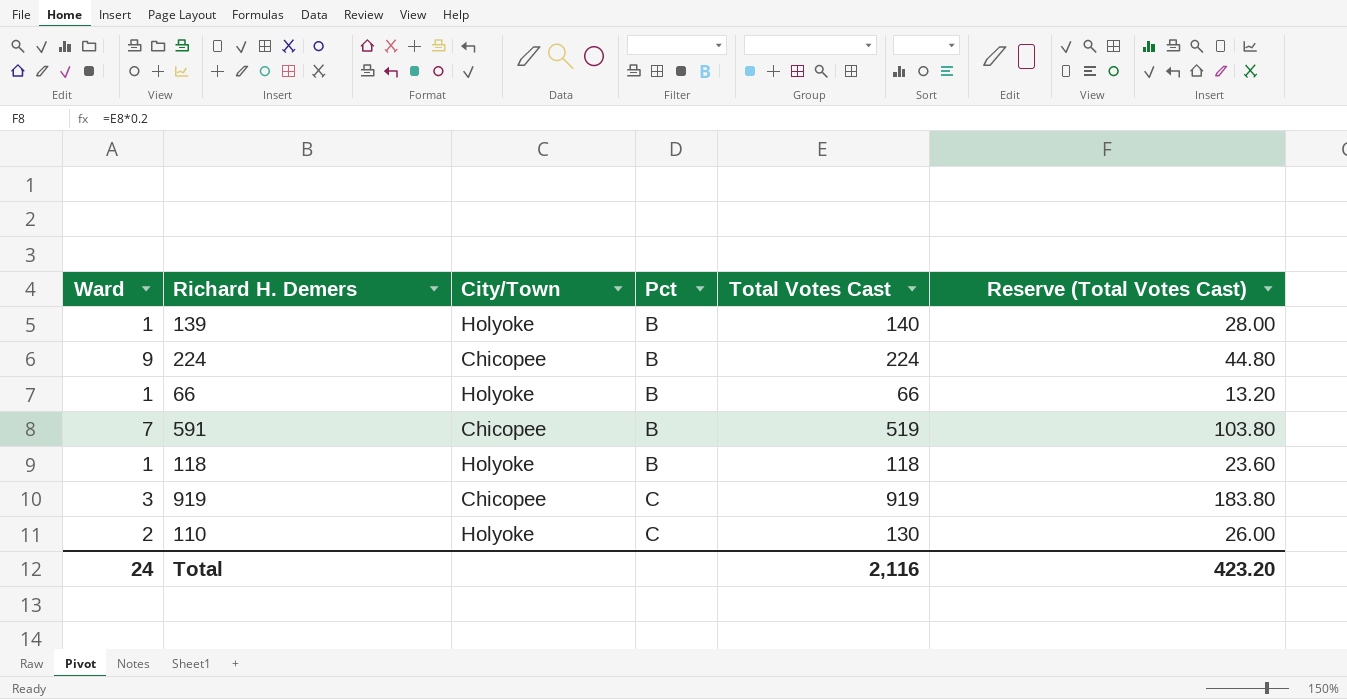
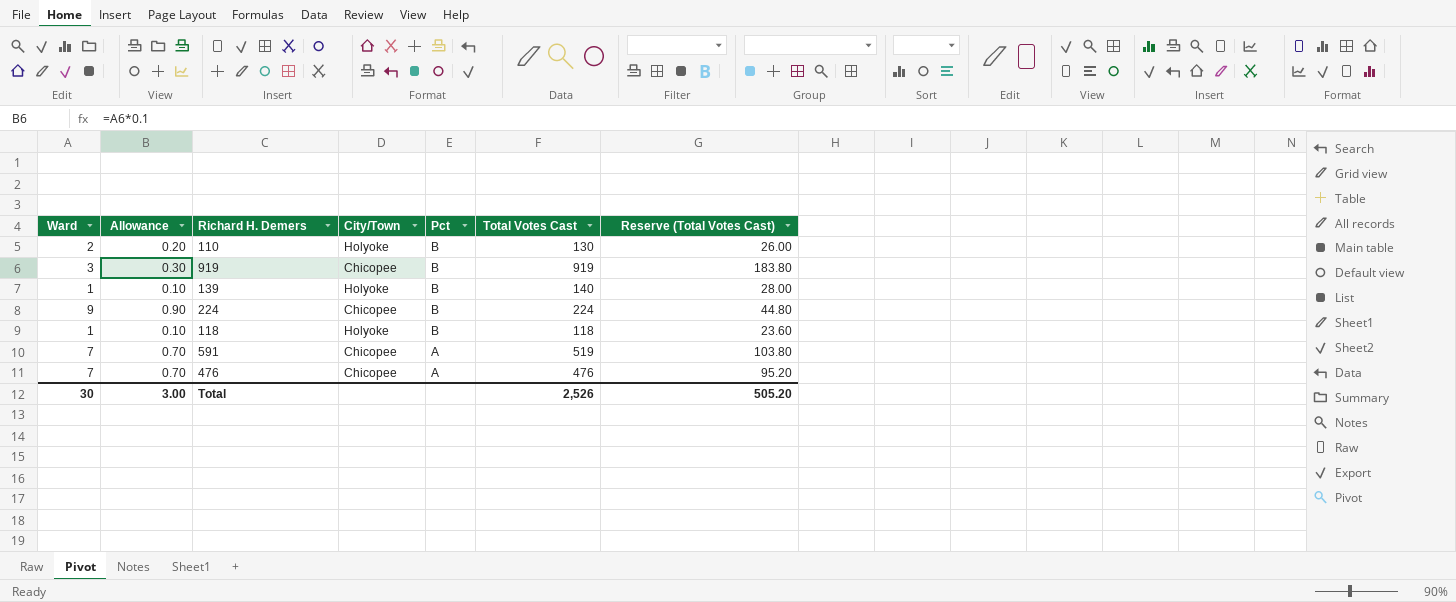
row order: Pct ascending -> Pct descending
column Allowance | formula: none -> [Ward] * 0.1
row 66: 1 | Holyoke | B | 66 | 13.20 -> none
110 | Pct: C -> B
919 | Pct: C -> B
591 | Pct: B -> A
row 476: none -> 7 | 0.70 | Chicopee | A | 476 | 95.20
Total | Ward: 24 -> 30
Total | Total Votes Cast: 2,116 -> 2,526
Total | Reserve (Total Votes Cast): 423.20 -> 505.20

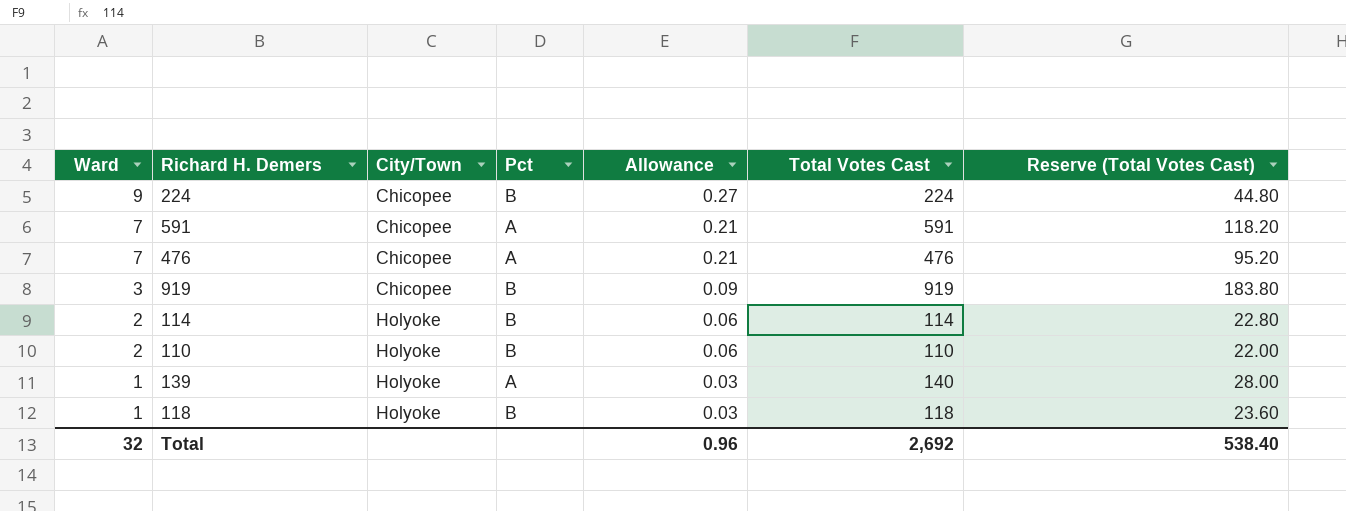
row order: Pct descending -> Ward descending
column Allowance | formula: [Ward] * 0.1 -> [Ward] * 0.03
column Allowance | position: 2 -> 5
591 | Total Votes Cast: 519 -> 591
591 | Reserve (Total Votes Cast): 103.80 -> 118.20
row 114: none -> 2 | Holyoke | B | 0.06 | 114 | 22.80
110 | Total Votes Cast: 130 -> 110
110 | Reserve (Total Votes Cast): 26.00 -> 22.00
139 | Pct: B -> A
Total | Ward: 30 -> 32
Total | Allowance: 3.00 -> 0.96
Total | Total Votes Cast: 2,526 -> 2,692
Total | Reserve (Total Votes Cast): 505.20 -> 538.40

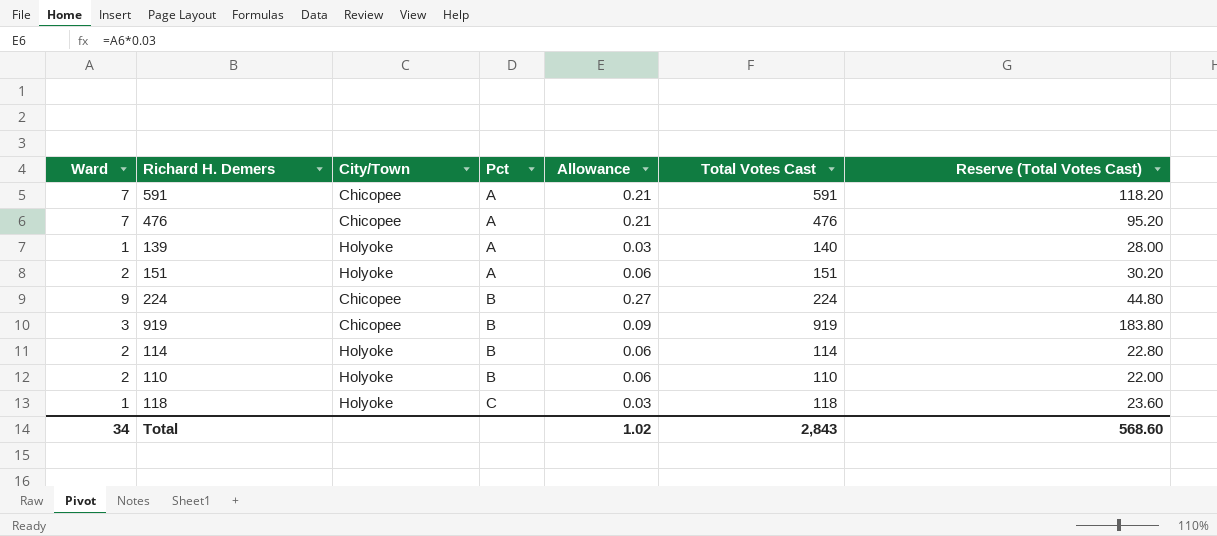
row order: Ward descending -> Pct ascending
row 151: none -> 2 | Holyoke | A | 0.06 | 151 | 30.20
118 | Pct: B -> C
Total | Ward: 32 -> 34
Total | Allowance: 0.96 -> 1.02
Total | Total Votes Cast: 2,692 -> 2,843
Total | Reserve (Total Votes Cast): 538.40 -> 568.60

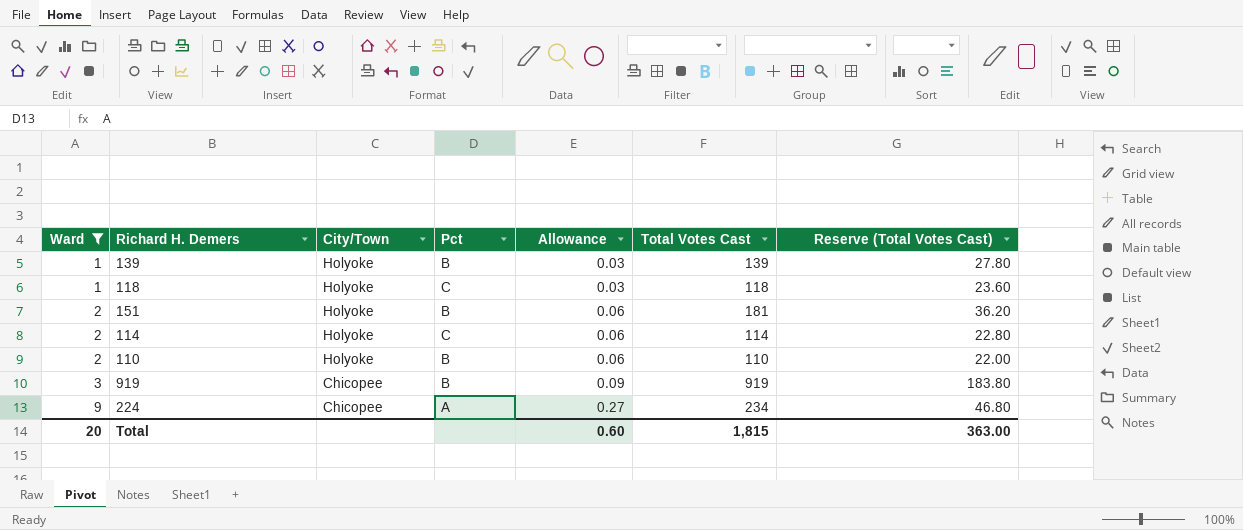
filter: none -> Ward != 7
row order: Pct ascending -> Ward ascending
139 | Pct: A -> B
139 | Total Votes Cast: 140 -> 139
139 | Reserve (Total Votes Cast): 28.00 -> 27.80
151 | Pct: A -> B
151 | Total Votes Cast: 151 -> 181
151 | Reserve (Total Votes Cast): 30.20 -> 36.20
114 | Pct: B -> C
224 | Pct: B -> A
224 | Total Votes Cast: 224 -> 234
224 | Reserve (Total Votes Cast): 44.80 -> 46.80
Total | Ward: 34 -> 20
Total | Allowance: 1.02 -> 0.60
Total | Total Votes Cast: 2,843 -> 1,815
Total | Reserve (Total Votes Cast): 568.60 -> 363.00

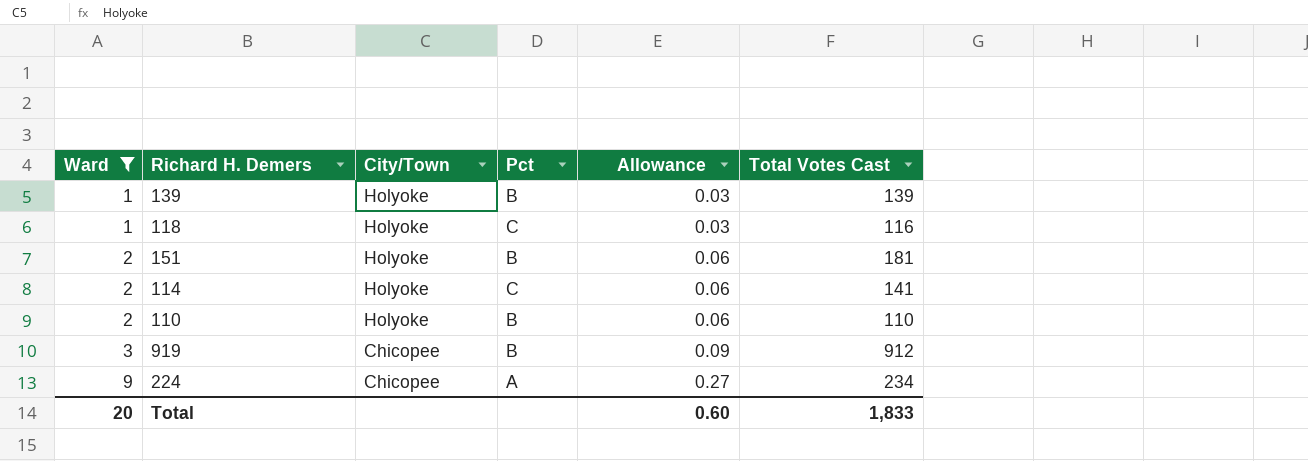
column Reserve (Total Votes Cast) | formula: [Total Votes Cast] * 0.2 -> none
118 | Total Votes Cast: 118 -> 116
114 | Total Votes Cast: 114 -> 141
919 | Total Votes Cast: 919 -> 912
Total | Total Votes Cast: 1,815 -> 1,833

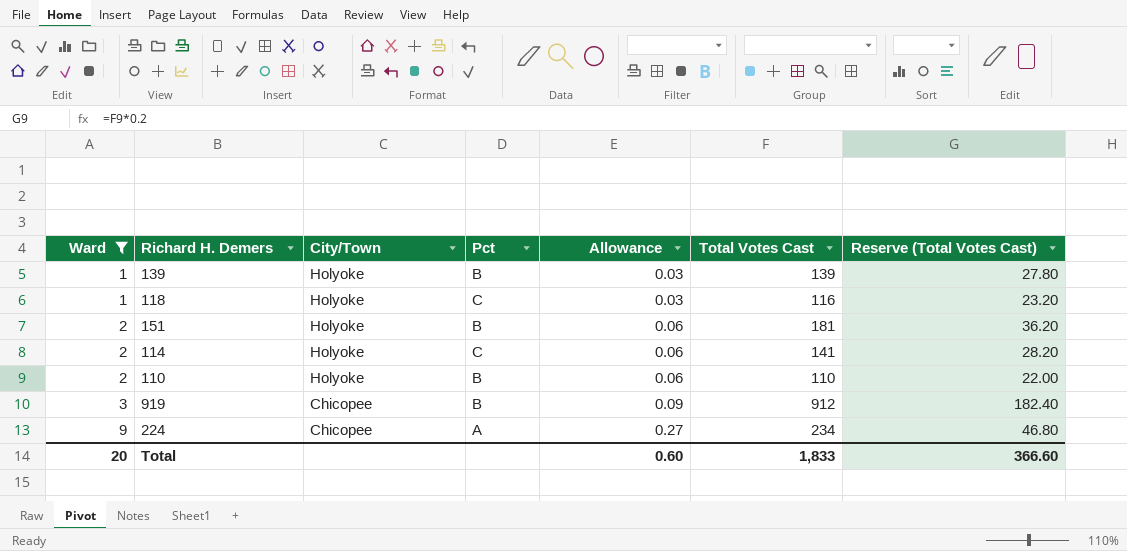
column Reserve (Total Votes Cast) | formula: none -> [Total Votes Cast] * 0.2

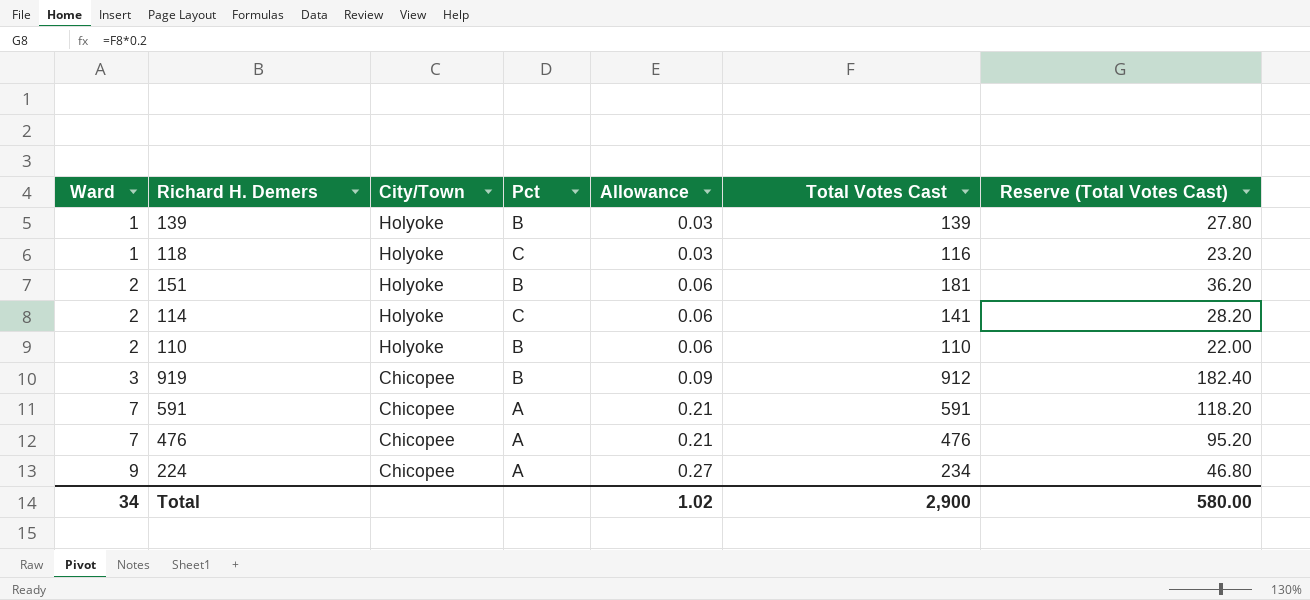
filter: Ward != 7 -> none
Total | Ward: 20 -> 34
Total | Allowance: 0.60 -> 1.02
Total | Total Votes Cast: 1,833 -> 2,900
Total | Reserve (Total Votes Cast): 366.60 -> 580.00

